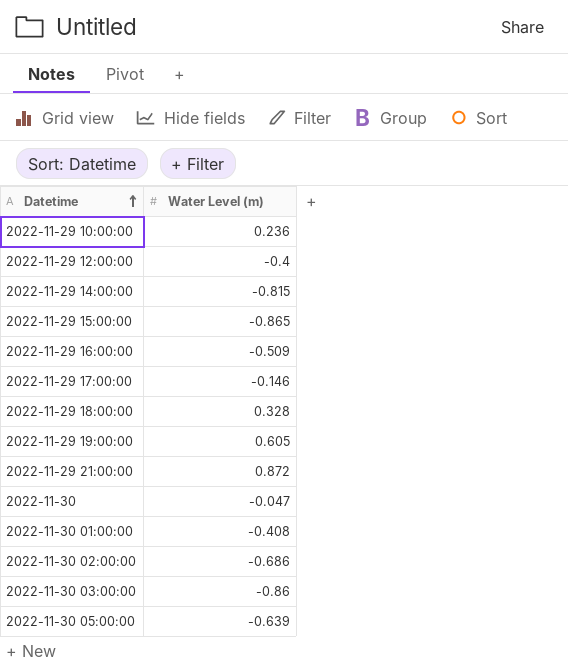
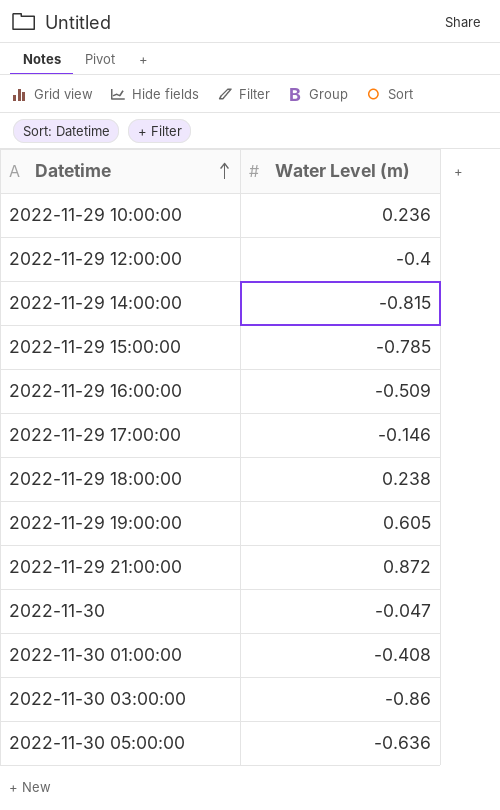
row 2022-11-30 02:00:00: -0.686 -> none
2022-11-29 15:00:00 | Water Level (m): -0.865 -> -0.785
2022-11-29 18:00:00 | Water Level (m): 0.328 -> 0.238
2022-11-30 05:00:00 | Water Level (m): -0.639 -> -0.636

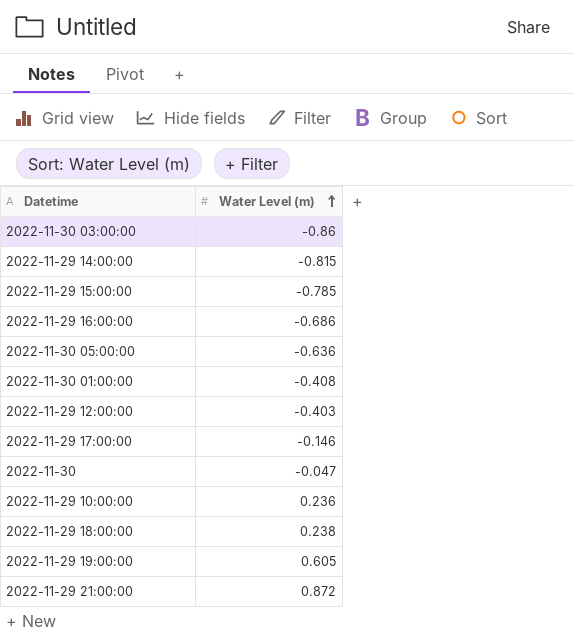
row order: Datetime ascending -> Water Level (m) ascending
2022-11-29 16:00:00 | Water Level (m): -0.509 -> -0.686
2022-11-29 12:00:00 | Water Level (m): -0.4 -> -0.403

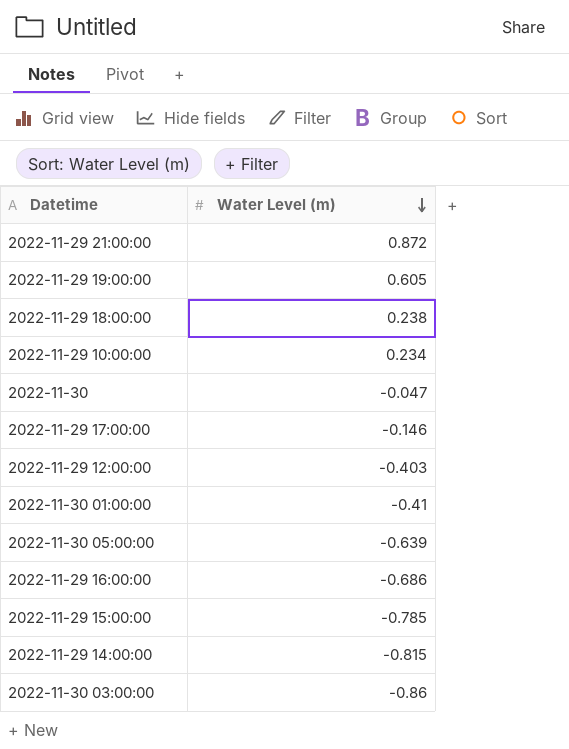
row order: Water Level (m) ascending -> Water Level (m) descending
2022-11-29 10:00:00 | Water Level (m): 0.236 -> 0.234
2022-11-30 01:00:00 | Water Level (m): -0.408 -> -0.41
2022-11-30 05:00:00 | Water Level (m): -0.636 -> -0.639

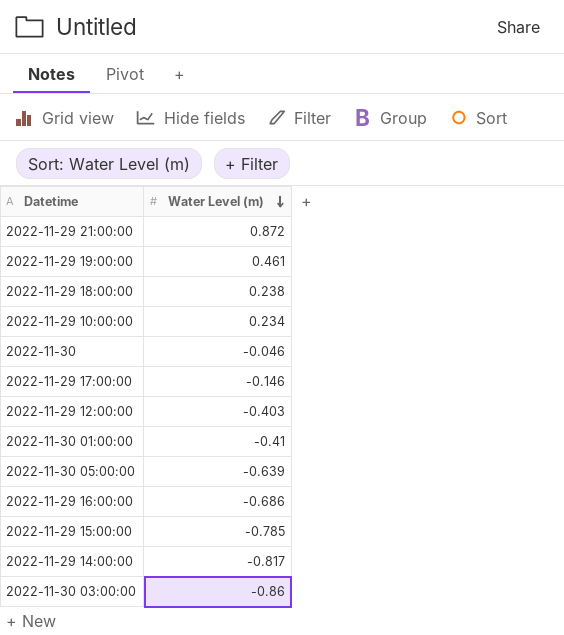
2022-11-29 19:00:00 | Water Level (m): 0.605 -> 0.461
2022-11-30 | Water Level (m): -0.047 -> -0.046
2022-11-29 14:00:00 | Water Level (m): -0.815 -> -0.817

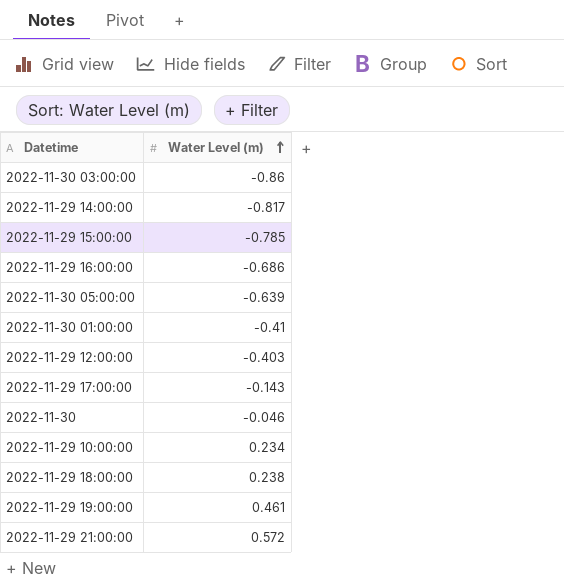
row order: Water Level (m) descending -> Water Level (m) ascending
2022-11-29 17:00:00 | Water Level (m): -0.146 -> -0.143
2022-11-29 21:00:00 | Water Level (m): 0.872 -> 0.572

